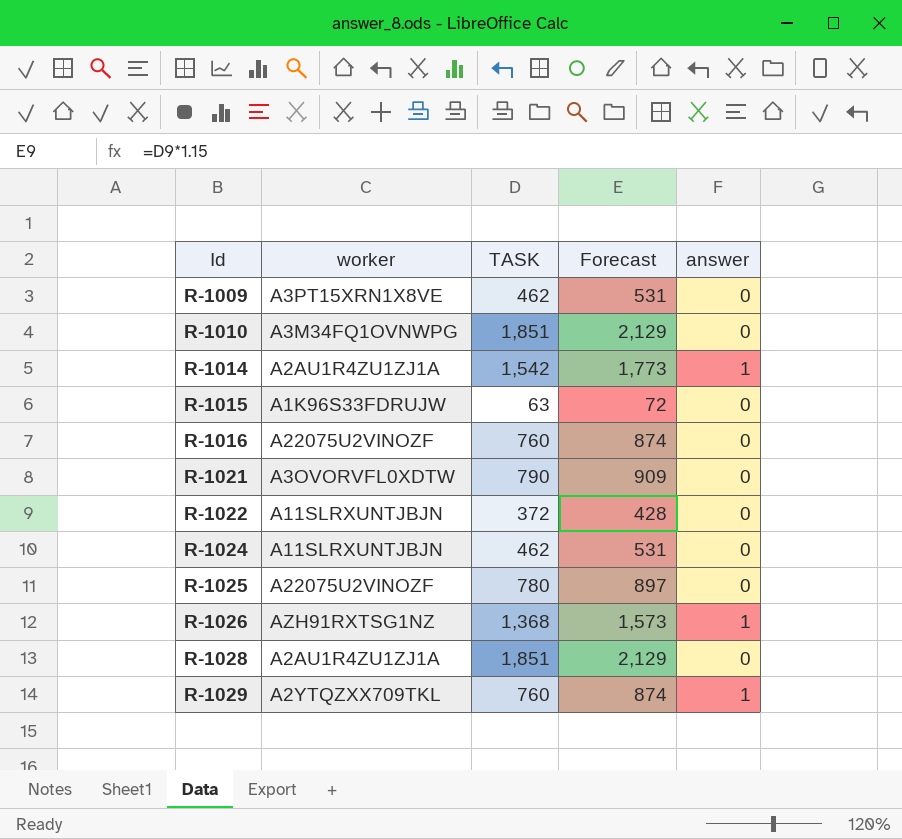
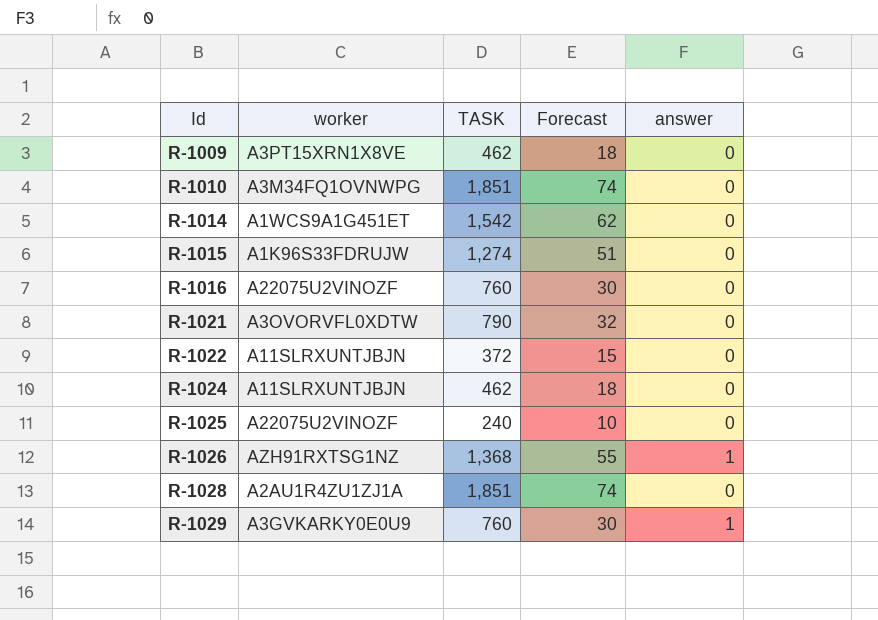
column Forecast | formula: [TASK] * 1.15 -> [TASK] * 0.04
R-1014 | worker: A2AU1R4ZU1ZJ1A -> A1WCS9A1G451ET
R-1014 | answer: 1 -> 0
R-1015 | TASK: 63 -> 1,274
R-1025 | TASK: 780 -> 240
R-1029 | worker: A2YTQZXX709TKL -> A3GVKARKY0E0U9

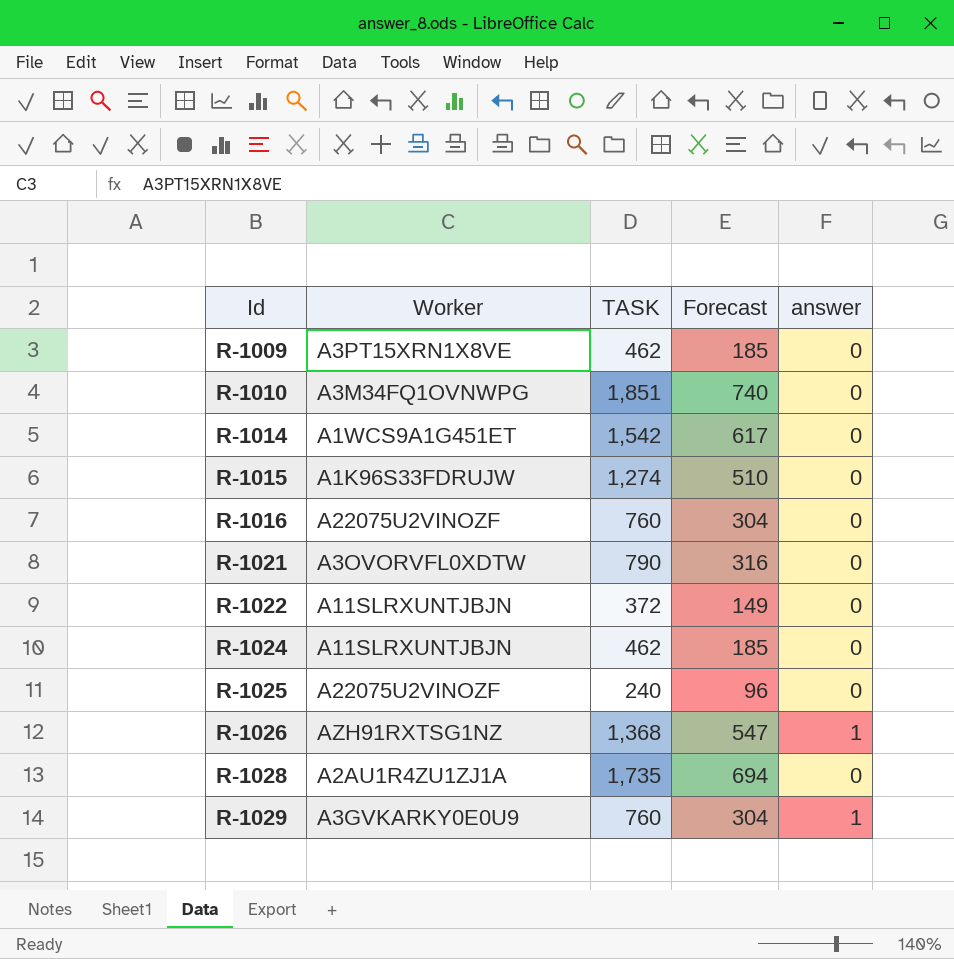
column name: worker -> Worker
column Forecast | formula: [TASK] * 0.04 -> [TASK] * 0.4
R-1028 | TASK: 1,851 -> 1,735

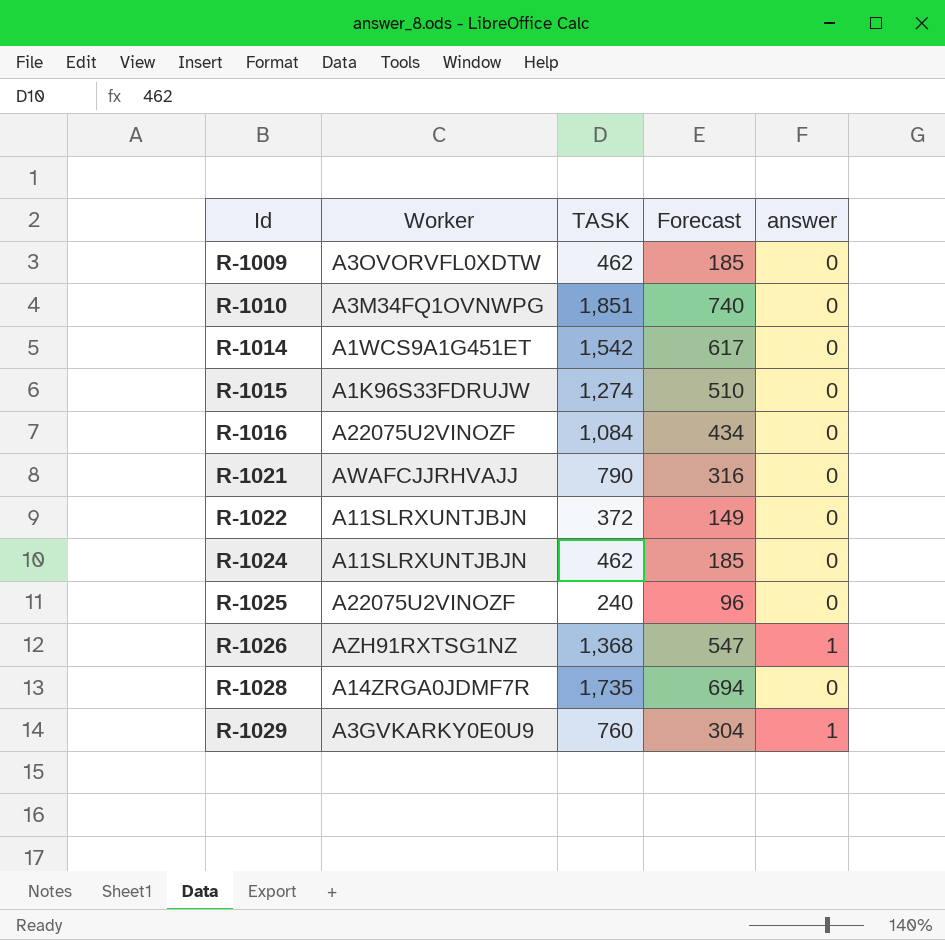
R-1009 | Worker: A3PT15XRN1X8VE -> A3OVORVFL0XDTW
R-1016 | TASK: 760 -> 1,084
R-1016 | Forecast: 304 -> 434
R-1021 | Worker: A3OVORVFL0XDTW -> AWAFCJJRHVAJJ
R-1028 | Worker: A2AU1R4ZU1ZJ1A -> A14ZRGA0JDMF7R

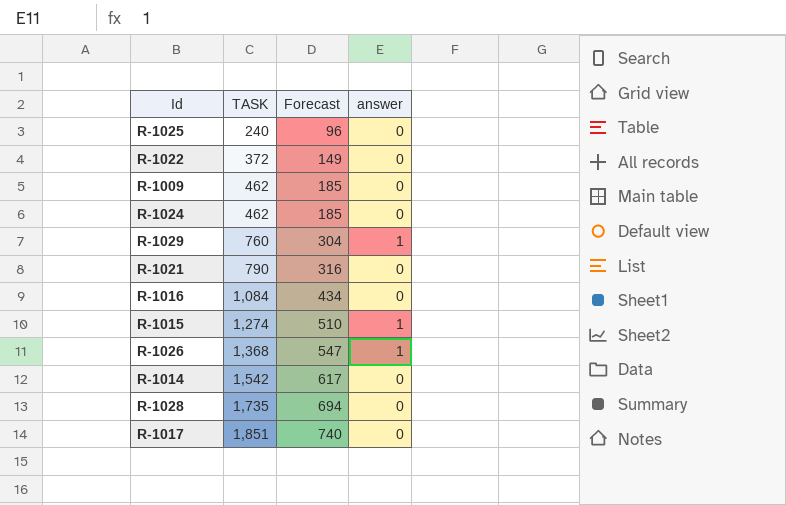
row order: Id ascending -> TASK ascending
column Worker | position: 2 -> none
row R-1010: A3M34FQ1OVNWPG | 1,851 | 740 | 0 -> none
R-1015 | answer: 0 -> 1
row R-1017: none -> 1,851 | 740 | 0

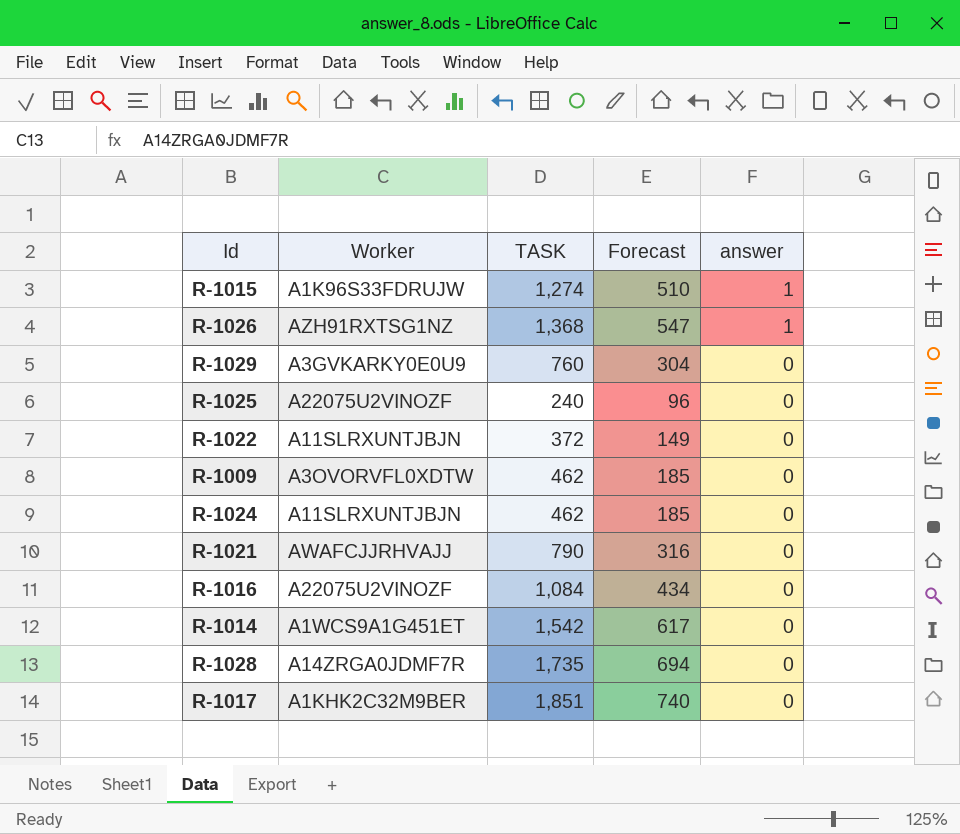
row order: TASK ascending -> answer descending
column Worker | position: none -> 2
R-1029 | answer: 1 -> 0

